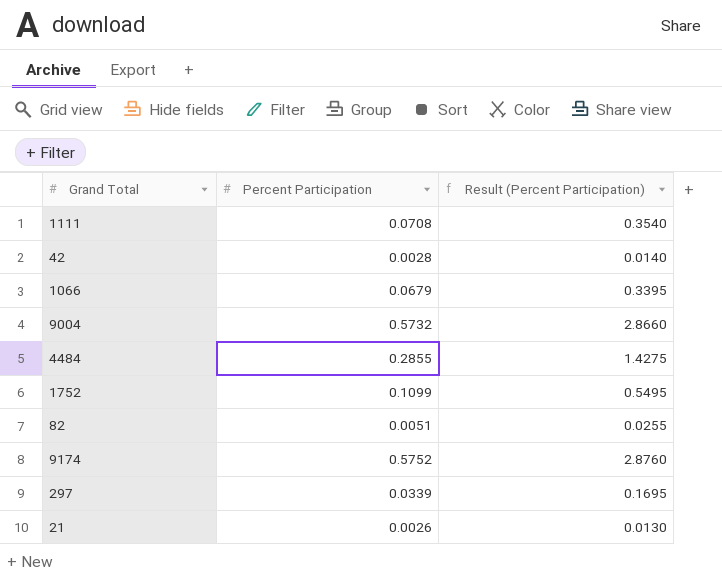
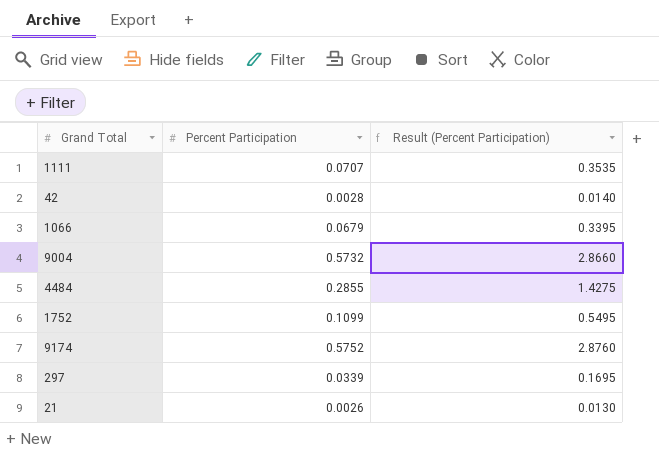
row 82: 0.0051 | 0.0255 -> none
1111 | Percent Participation: 0.0708 -> 0.0707
1111 | Result (Percent Participation): 0.3540 -> 0.3535

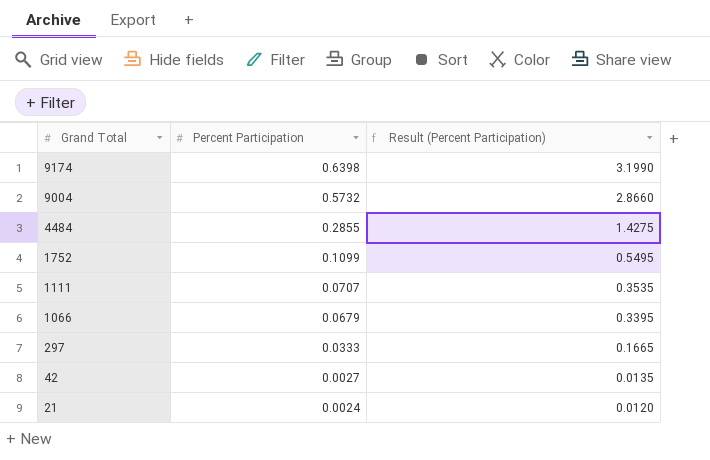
row order: none -> Grand Total descending
9174 | Percent Participation: 0.5752 -> 0.6398
9174 | Result (Percent Participation): 2.8760 -> 3.1990
297 | Percent Participation: 0.0339 -> 0.0333
297 | Result (Percent Participation): 0.1695 -> 0.1665
42 | Percent Participation: 0.0028 -> 0.0027
42 | Result (Percent Participation): 0.0140 -> 0.0135
21 | Percent Participation: 0.0026 -> 0.0024
21 | Result (Percent Participation): 0.0130 -> 0.0120

